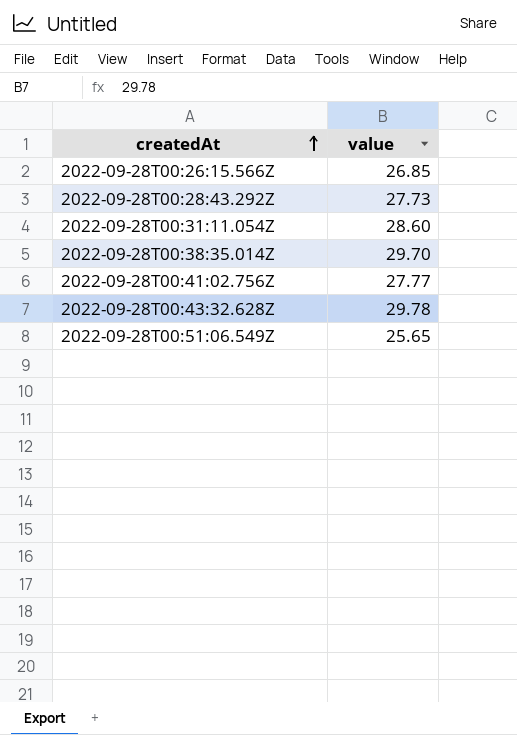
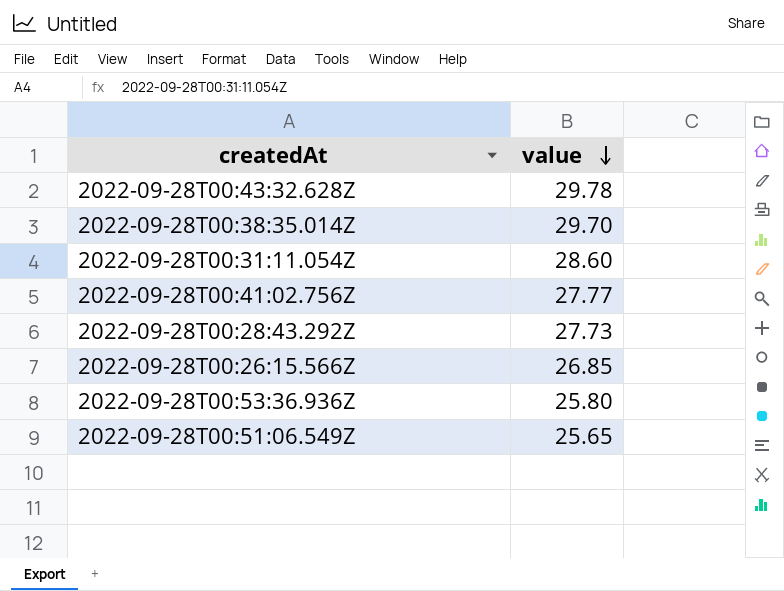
row order: createdAt ascending -> value descending
row 2022-09-28T00:53:36.936Z: none -> 25.80

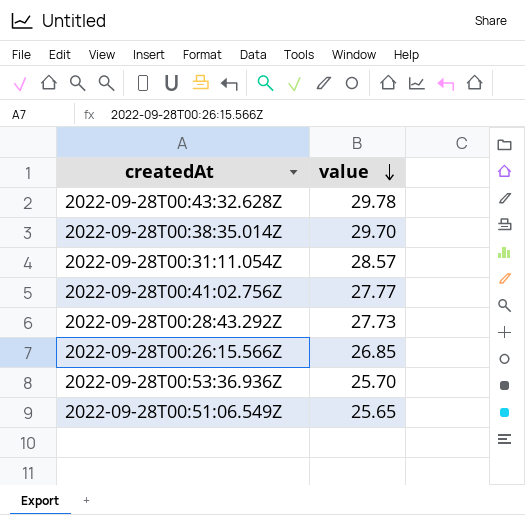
2022-09-28T00:31:11.054Z | value: 28.60 -> 28.57
2022-09-28T00:53:36.936Z | value: 25.80 -> 25.70

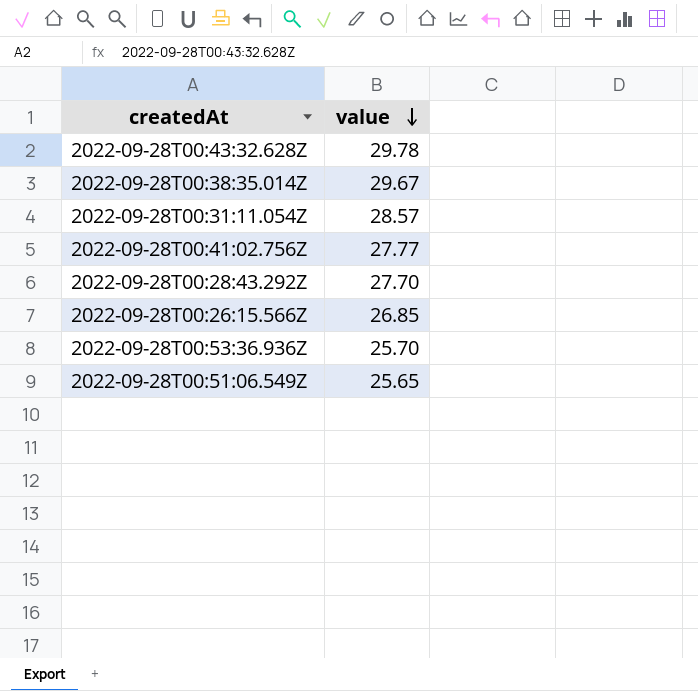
2022-09-28T00:38:35.014Z | value: 29.70 -> 29.67
2022-09-28T00:28:43.292Z | value: 27.73 -> 27.70

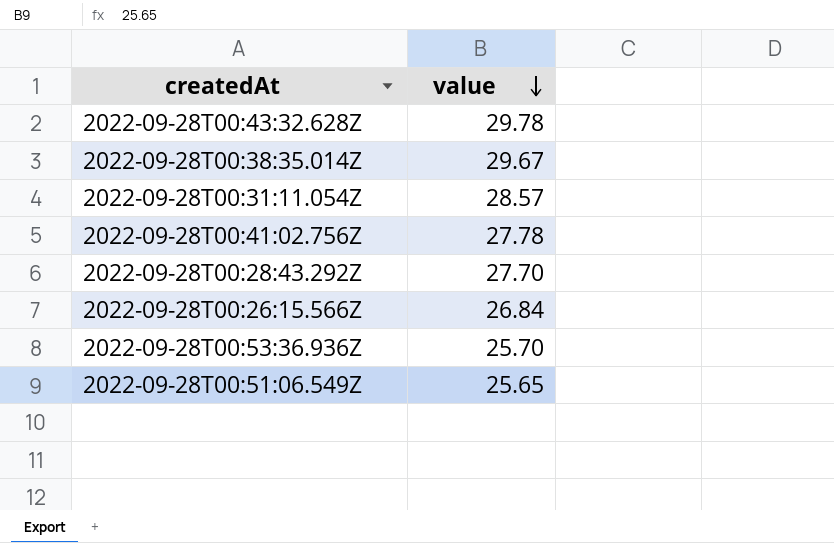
2022-09-28T00:41:02.756Z | value: 27.77 -> 27.78
2022-09-28T00:26:15.566Z | value: 26.85 -> 26.84

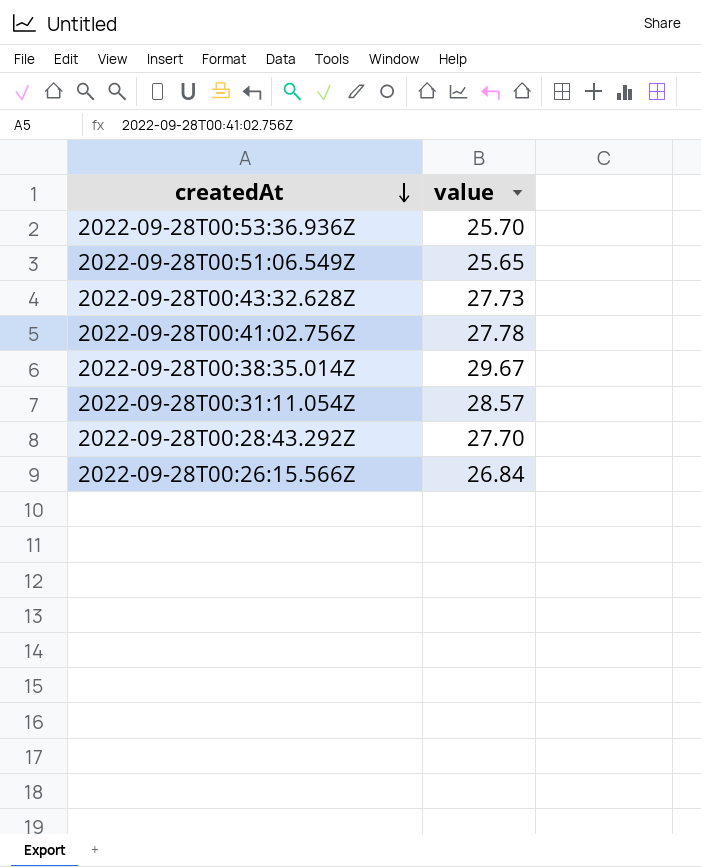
row order: value descending -> createdAt descending
2022-09-28T00:43:32.628Z | value: 29.78 -> 27.73

